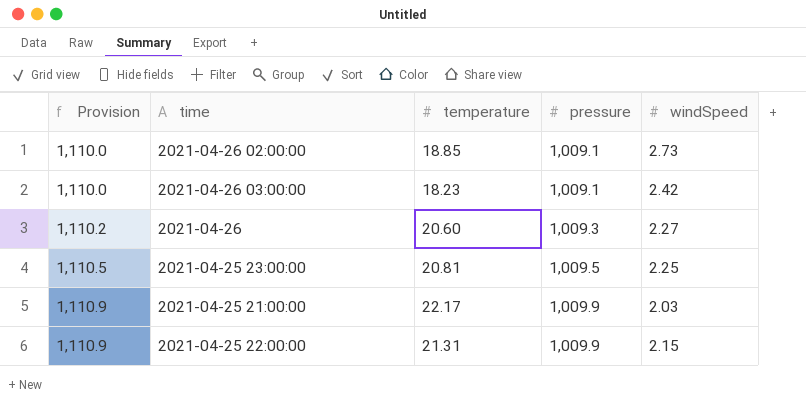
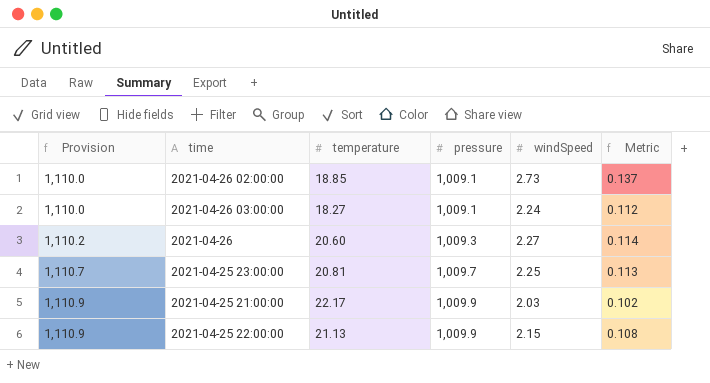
column Metric | formula: none -> [windSpeed] * 0.05
2021-04-26 03:00:00 | temperature: 18.23 -> 18.27
2021-04-26 03:00:00 | windSpeed: 2.42 -> 2.24
2021-04-25 23:00:00 | Provision: 1,110.5 -> 1,110.7
2021-04-25 23:00:00 | pressure: 1,009.5 -> 1,009.7
2021-04-25 22:00:00 | temperature: 21.31 -> 21.13

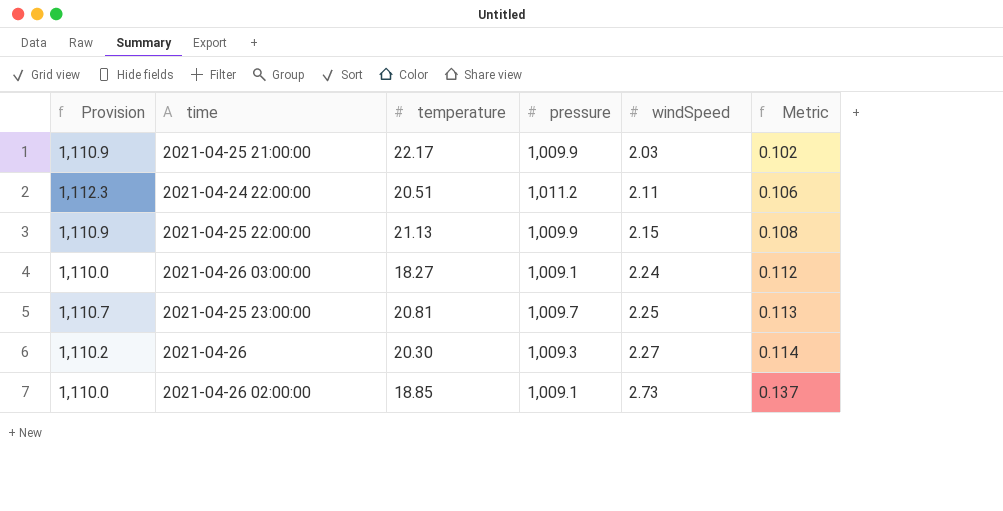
row order: Provision ascending -> windSpeed ascending
row 2021-04-24 22:00:00: none -> 1,112.3 | 20.51 | 1,011.2 | 2.11 | 0.106
2021-04-26 | temperature: 20.60 -> 20.30

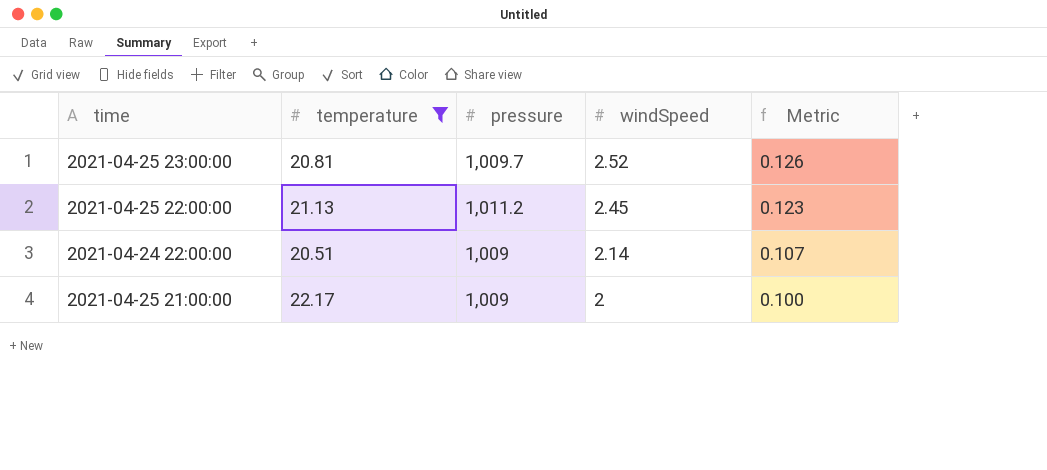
filter: none -> temperature >= 20.51
row order: windSpeed ascending -> windSpeed descending
column Provision | formula: [pressure] * 1.1 -> none
2021-04-25 23:00:00 | windSpeed: 2.25 -> 2.52
2021-04-25 23:00:00 | Metric: 0.113 -> 0.126
2021-04-25 22:00:00 | pressure: 1,009.9 -> 1,011.2
2021-04-25 22:00:00 | windSpeed: 2.15 -> 2.45
2021-04-25 22:00:00 | Metric: 0.108 -> 0.123
2021-04-24 22:00:00 | pressure: 1,011.2 -> 1,009
2021-04-24 22:00:00 | windSpeed: 2.11 -> 2.14
2021-04-24 22:00:00 | Metric: 0.106 -> 0.107
2021-04-25 21:00:00 | pressure: 1,009.9 -> 1,009
2021-04-25 21:00:00 | windSpeed: 2.03 -> 2
2021-04-25 21:00:00 | Metric: 0.102 -> 0.100

